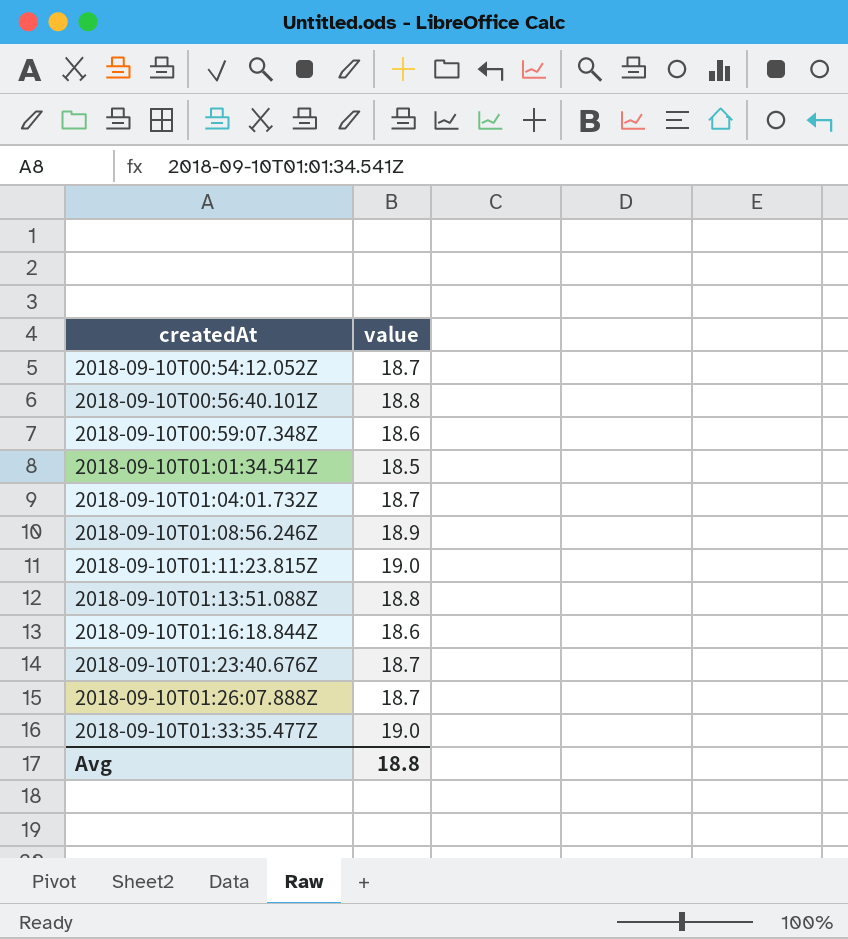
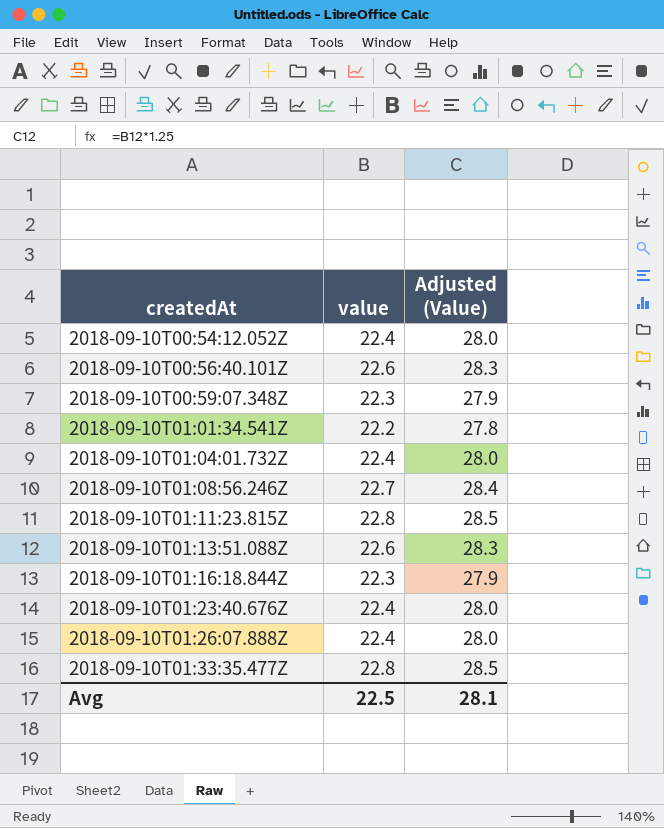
column Adjusted (Value) | formula: none -> [value] * 1.25
2018-09-10T00:54:12.052Z | value: 18.7 -> 22.4
2018-09-10T00:56:40.101Z | value: 18.8 -> 22.6
2018-09-10T00:59:07.348Z | value: 18.6 -> 22.3
2018-09-10T01:01:34.541Z | value: 18.5 -> 22.2
2018-09-10T01:04:01.732Z | value: 18.7 -> 22.4
2018-09-10T01:08:56.246Z | value: 18.9 -> 22.7
2018-09-10T01:11:23.815Z | value: 19.0 -> 22.8
2018-09-10T01:13:51.088Z | value: 18.8 -> 22.6
2018-09-10T01:16:18.844Z | value: 18.6 -> 22.3
2018-09-10T01:23:40.676Z | value: 18.7 -> 22.4
2018-09-10T01:26:07.888Z | value: 18.7 -> 22.4
2018-09-10T01:33:35.477Z | value: 19.0 -> 22.8
Avg | value: 18.8 -> 22.5

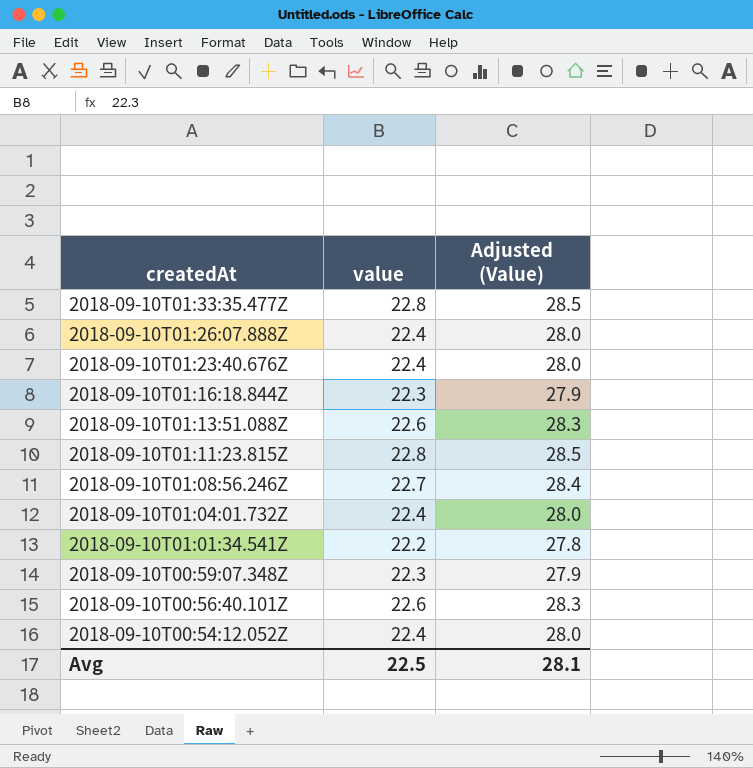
row order: createdAt ascending -> createdAt descending

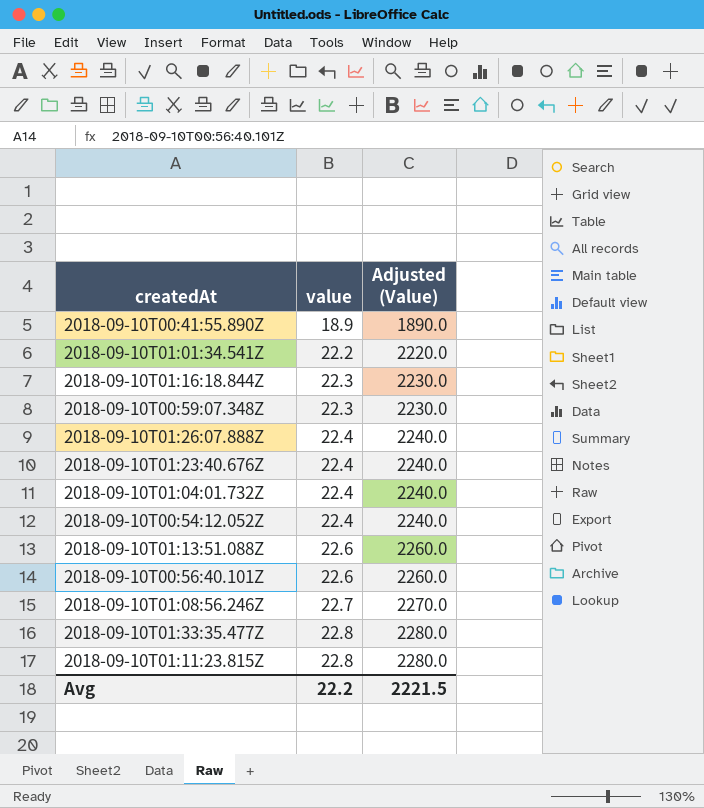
row order: createdAt descending -> value ascending
column Adjusted (Value) | formula: [value] * 1.25 -> [value] * 100
row 2018-09-10T00:41:55.890Z: none -> 18.9 | 1890.0
Avg | value: 22.5 -> 22.2
Avg | Adjusted (Value): 28.1 -> 2221.5

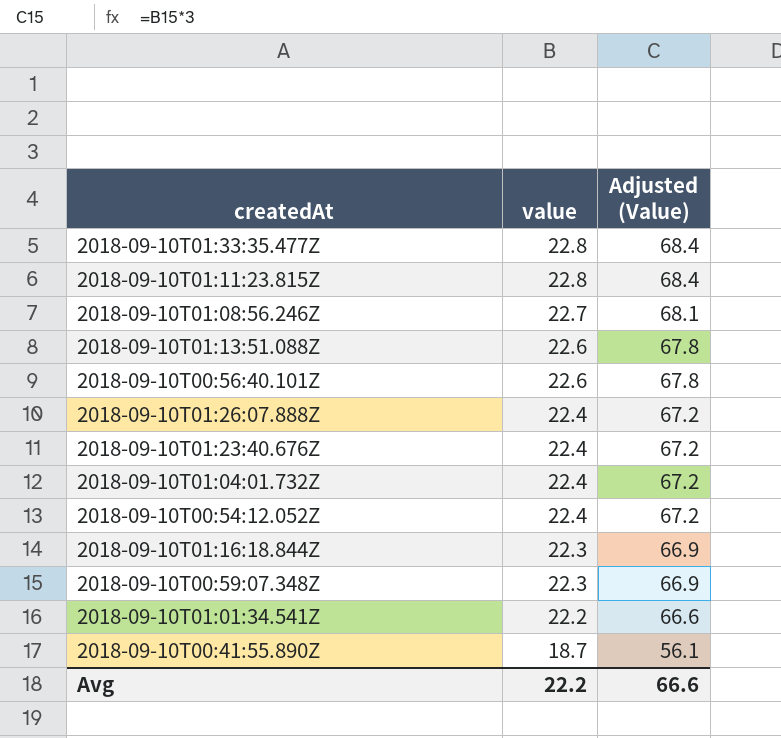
row order: value ascending -> value descending
column Adjusted (Value) | formula: [value] * 100 -> [value] * 3
2018-09-10T00:41:55.890Z | value: 18.9 -> 18.7
Avg | Adjusted (Value): 2221.5 -> 66.6

